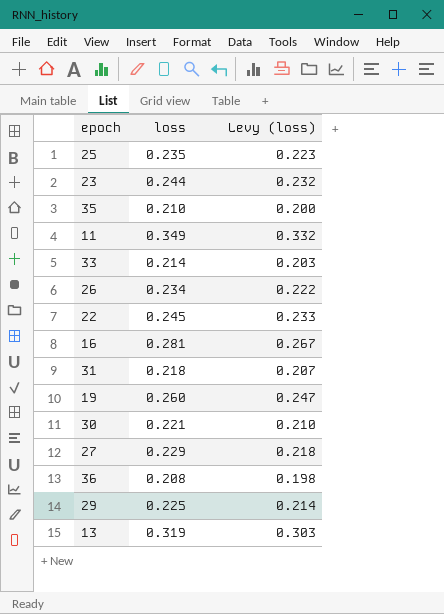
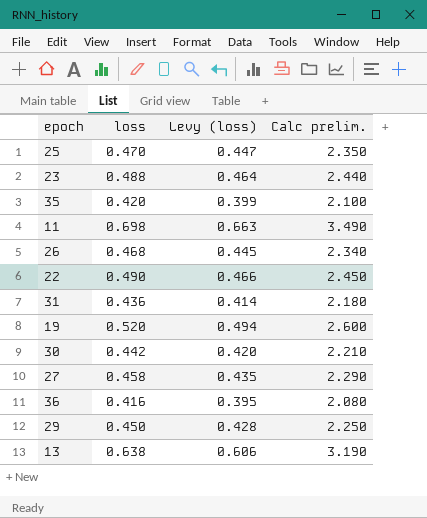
column Calc prelim. | formula: none -> [loss] * 5
row 33: 0.214 | 0.203 -> none
row 16: 0.281 | 0.267 -> none
25 | loss: 0.235 -> 0.470
25 | Levy (loss): 0.223 -> 0.447
23 | loss: 0.244 -> 0.488
23 | Levy (loss): 0.232 -> 0.464
35 | loss: 0.210 -> 0.420
35 | Levy (loss): 0.200 -> 0.399
11 | loss: 0.349 -> 0.698
11 | Levy (loss): 0.332 -> 0.663
26 | loss: 0.234 -> 0.468
26 | Levy (loss): 0.222 -> 0.445
22 | loss: 0.245 -> 0.490
22 | Levy (loss): 0.233 -> 0.466
31 | loss: 0.218 -> 0.436
31 | Levy (loss): 0.207 -> 0.414
19 | loss: 0.260 -> 0.520
19 | Levy (loss): 0.247 -> 0.494
30 | loss: 0.221 -> 0.442
30 | Levy (loss): 0.210 -> 0.420
27 | loss: 0.229 -> 0.458
27 | Levy (loss): 0.218 -> 0.435
36 | loss: 0.208 -> 0.416
36 | Levy (loss): 0.198 -> 0.395
29 | loss: 0.225 -> 0.450
29 | Levy (loss): 0.214 -> 0.428
13 | loss: 0.319 -> 0.638
13 | Levy (loss): 0.303 -> 0.606

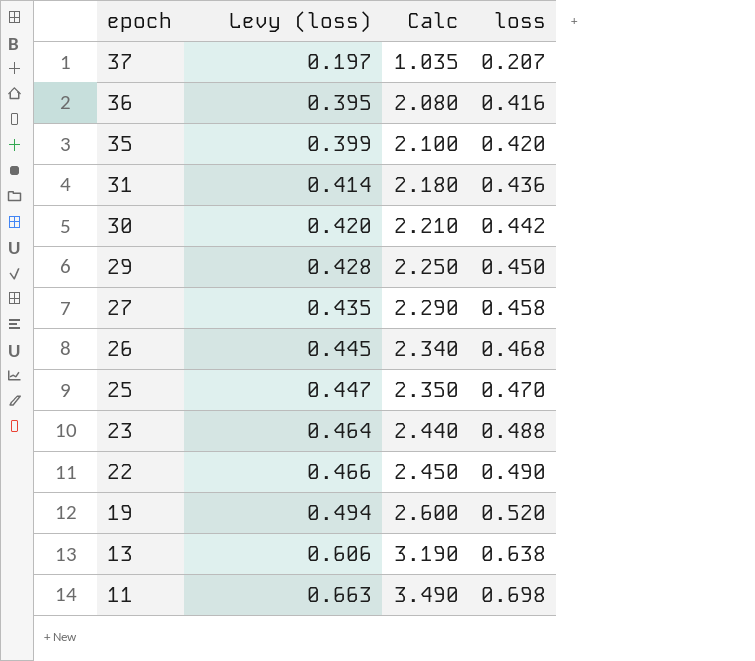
row order: none -> epoch descending
column name: Calc prelim. -> Calc
column loss | position: 2 -> 4
row 37: none -> 0.197 | 1.035 | 0.207

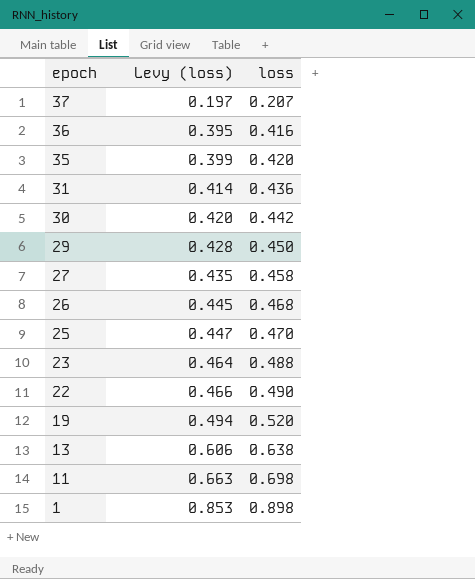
column Calc | formula: [loss] * 5 -> none
row 1: none -> 0.853 | 0.898

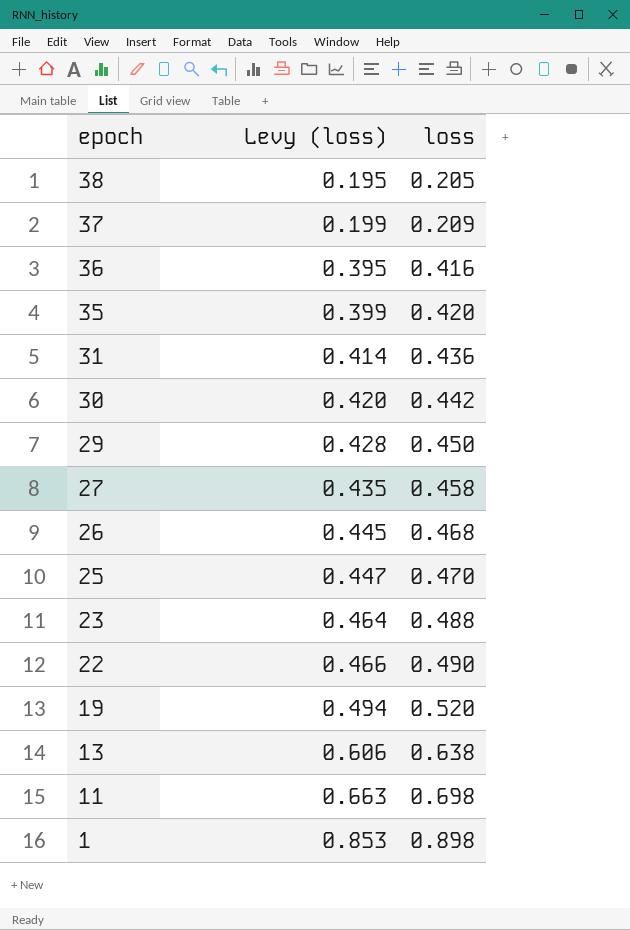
row 38: none -> 0.195 | 0.205
37 | Levy (loss): 0.197 -> 0.199
37 | loss: 0.207 -> 0.209

